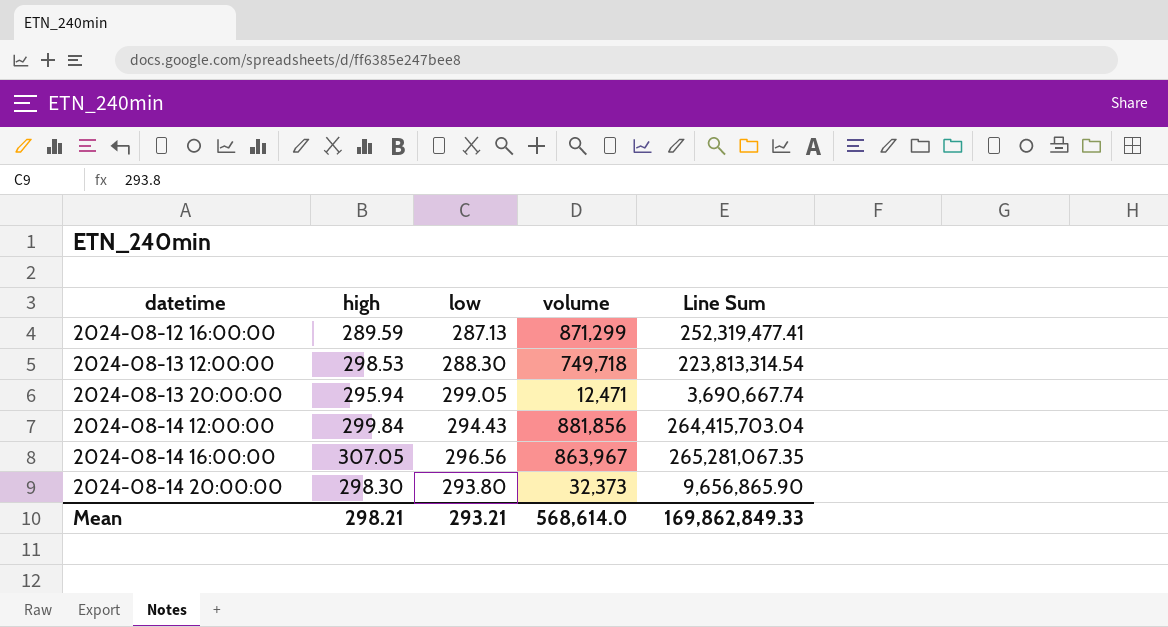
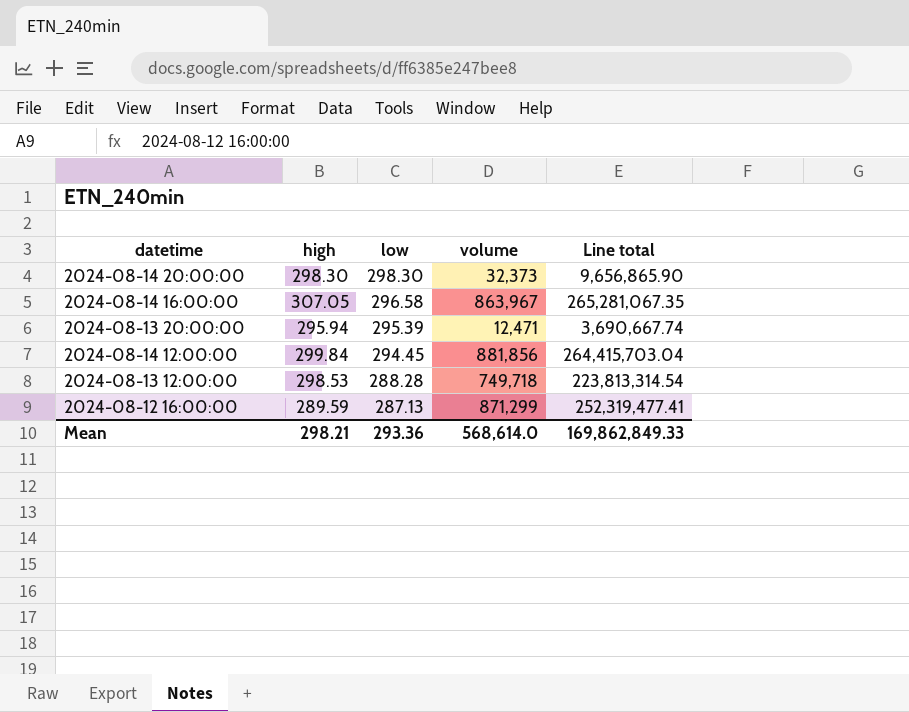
row order: datetime ascending -> low descending
column name: Line Sum -> Line total
2024-08-14 20:00:00 | low: 293.80 -> 298.30
2024-08-14 16:00:00 | low: 296.56 -> 296.58
2024-08-13 20:00:00 | low: 299.05 -> 295.39
2024-08-14 12:00:00 | low: 294.43 -> 294.45
2024-08-13 12:00:00 | low: 288.30 -> 288.28
Mean | low: 293.21 -> 293.36

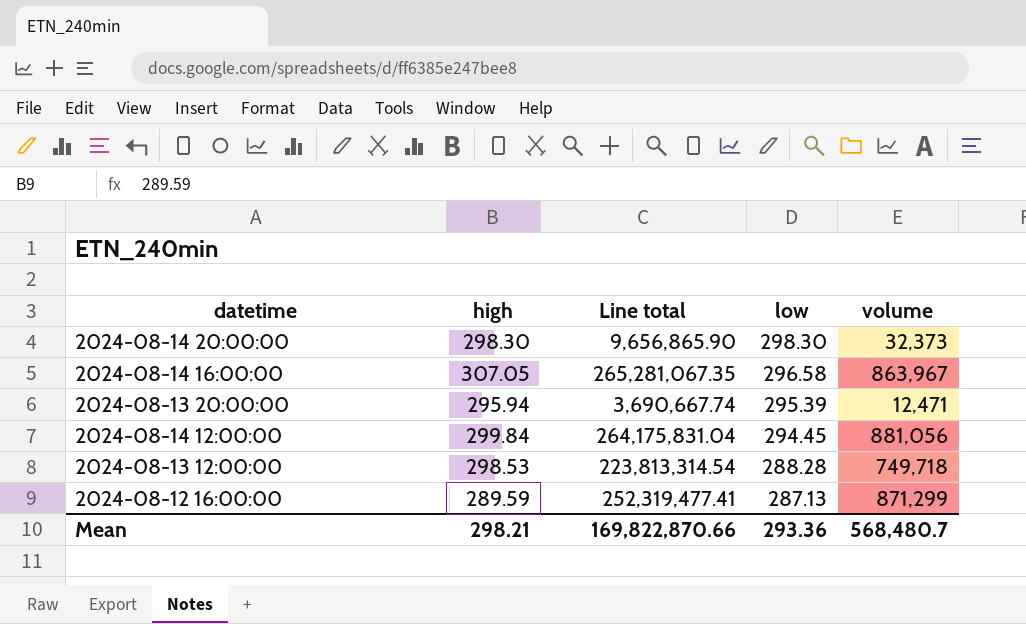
column Line total | position: 5 -> 3
2024-08-14 12:00:00 | Line total: 264,415,703.04 -> 264,175,831.04
2024-08-14 12:00:00 | volume: 881,856 -> 881,056
Mean | Line total: 169,862,849.33 -> 169,822,870.66
Mean | volume: 568,614.0 -> 568,480.7

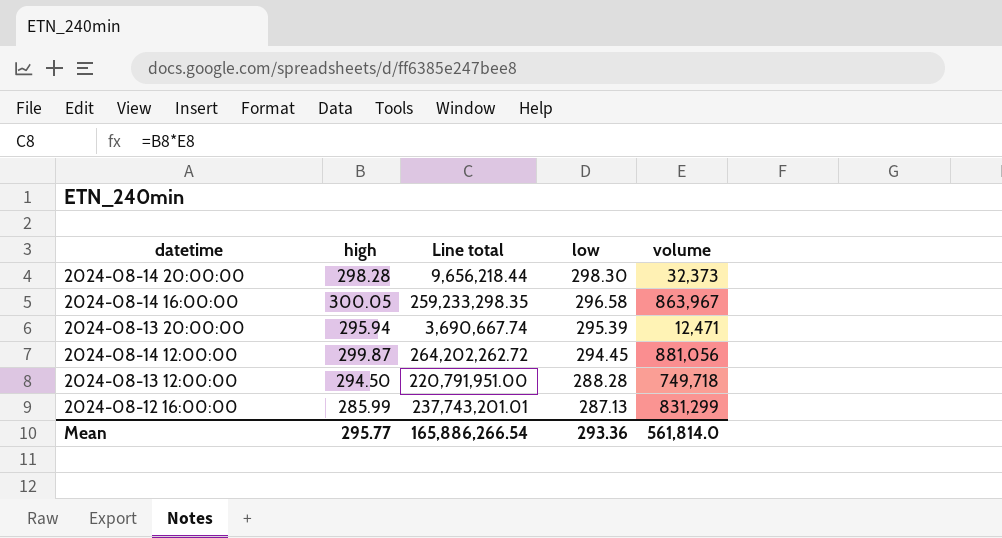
2024-08-14 20:00:00 | high: 298.30 -> 298.28
2024-08-14 20:00:00 | Line total: 9,656,865.90 -> 9,656,218.44
2024-08-14 16:00:00 | high: 307.05 -> 300.05
2024-08-14 16:00:00 | Line total: 265,281,067.35 -> 259,233,298.35
2024-08-14 12:00:00 | high: 299.84 -> 299.87
2024-08-14 12:00:00 | Line total: 264,175,831.04 -> 264,202,262.72
2024-08-13 12:00:00 | high: 298.53 -> 294.50
2024-08-13 12:00:00 | Line total: 223,813,314.54 -> 220,791,951.00
2024-08-12 16:00:00 | high: 289.59 -> 285.99
2024-08-12 16:00:00 | Line total: 252,319,477.41 -> 237,743,201.01
2024-08-12 16:00:00 | volume: 871,299 -> 831,299
Mean | high: 298.21 -> 295.77
Mean | Line total: 169,822,870.66 -> 165,886,266.54
Mean | volume: 568,480.7 -> 561,814.0

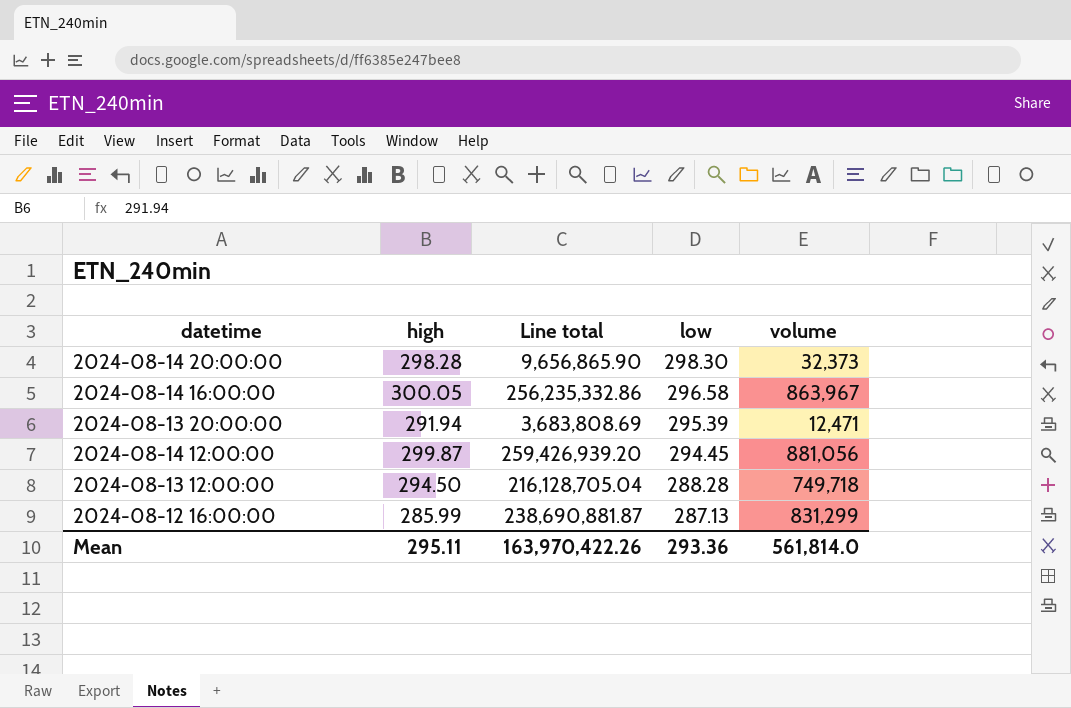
column Line total | formula: [high] * [volume] -> [low] * [volume]
2024-08-13 20:00:00 | high: 295.94 -> 291.94
Mean | high: 295.77 -> 295.11
Mean | Line total: 165,886,266.54 -> 163,970,422.26

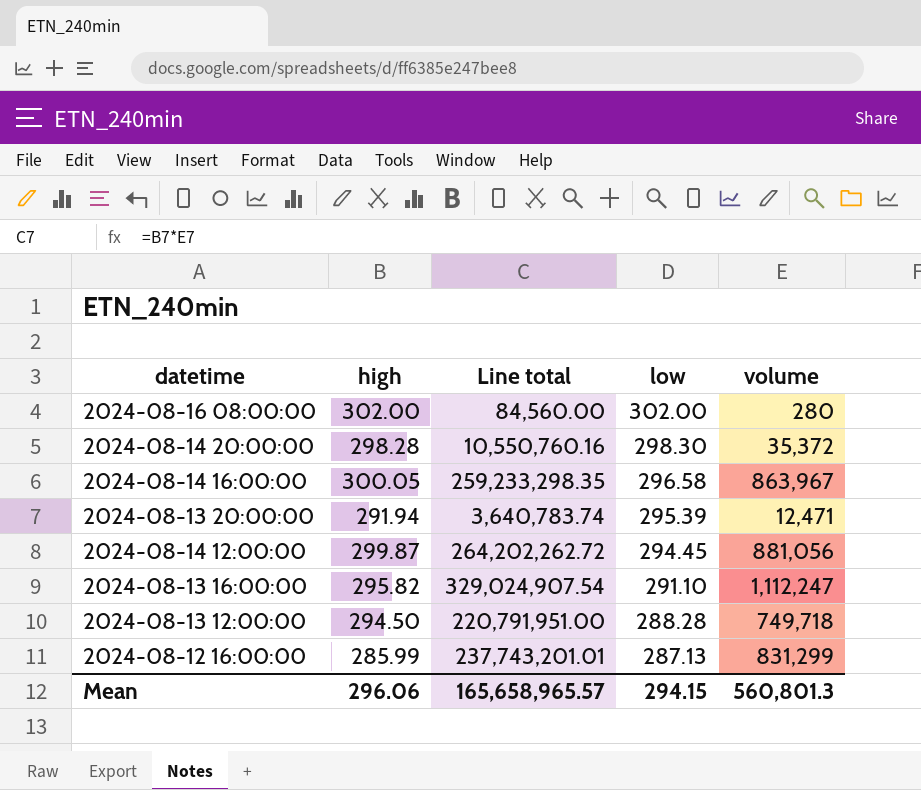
column Line total | formula: [low] * [volume] -> [high] * [volume]
row 2024-08-16 08:00:00: none -> 302.00 | 84,560.00 | 302.00 | 280
2024-08-14 20:00:00 | volume: 32,373 -> 35,372
row 2024-08-13 16:00:00: none -> 295.82 | 329,024,907.54 | 291.10 | 1,112,247
Mean | high: 295.11 -> 296.06
Mean | Line total: 163,970,422.26 -> 165,658,965.57
Mean | low: 293.36 -> 294.15
Mean | volume: 561,814.0 -> 560,801.3

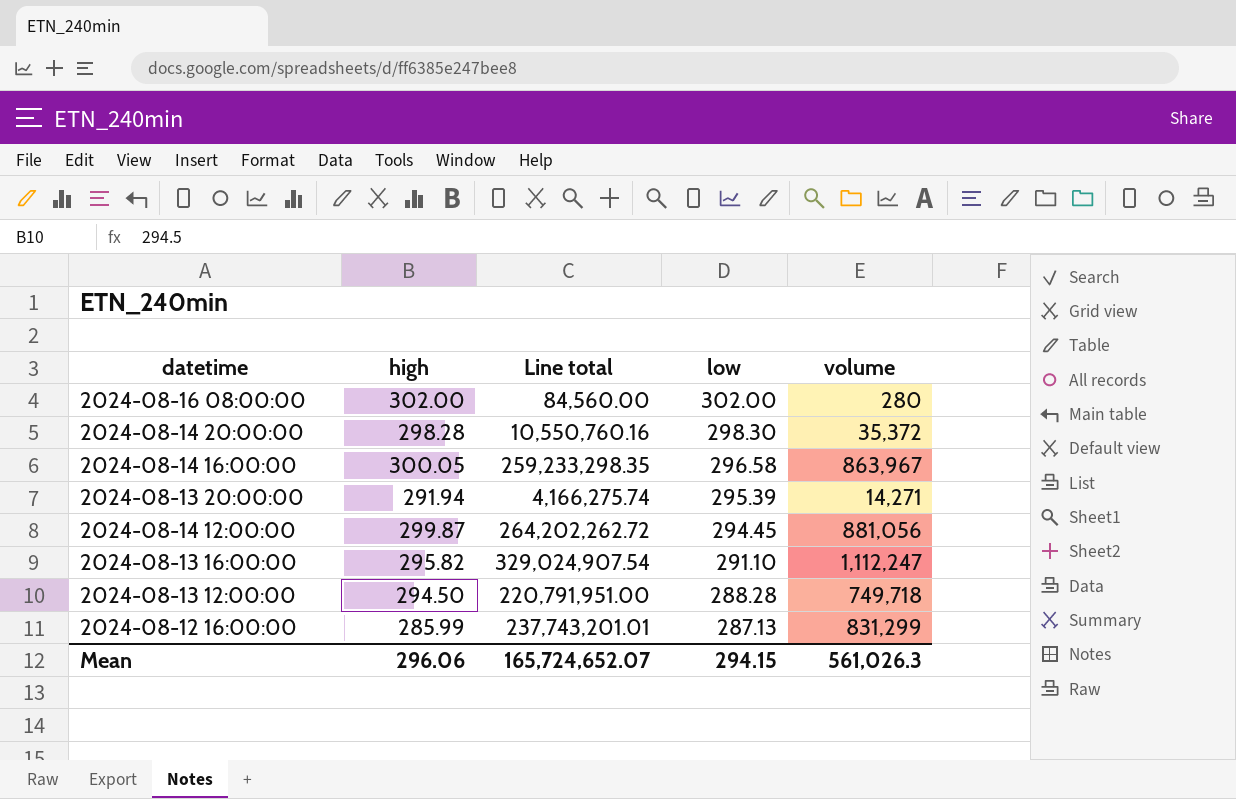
2024-08-13 20:00:00 | Line total: 3,640,783.74 -> 4,166,275.74
2024-08-13 20:00:00 | volume: 12,471 -> 14,271
Mean | Line total: 165,658,965.57 -> 165,724,652.07
Mean | volume: 560,801.3 -> 561,026.3

